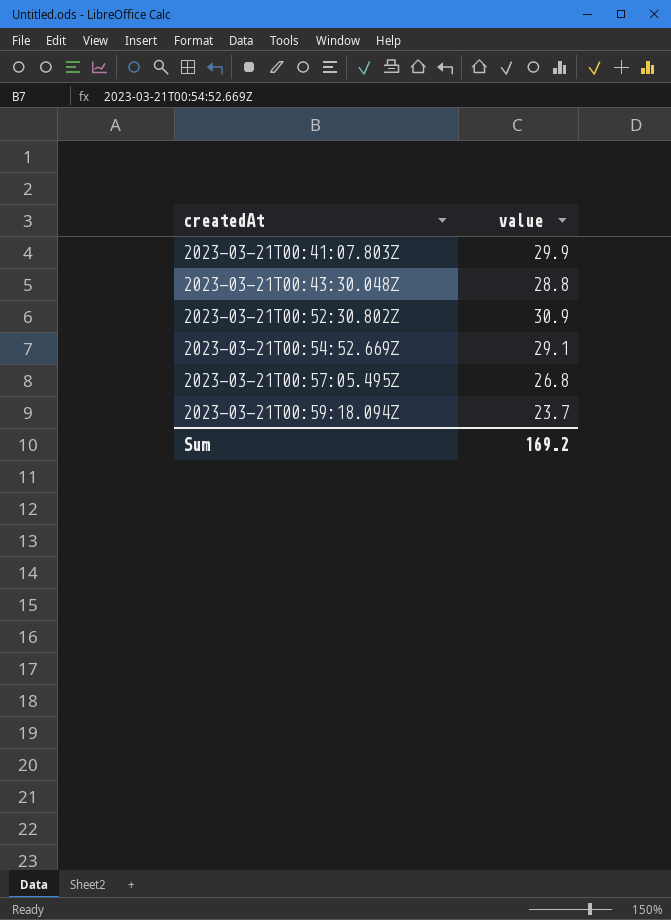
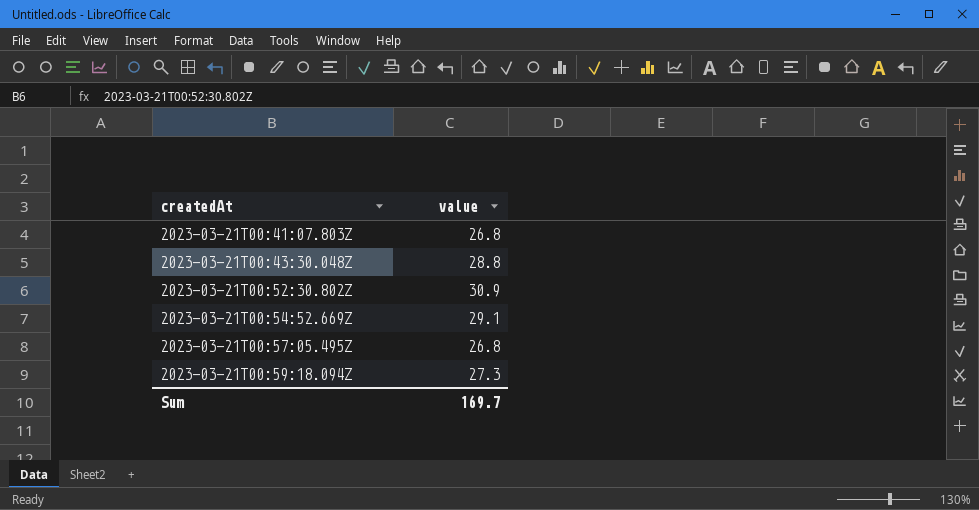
2023-03-21T00:41:07.803Z | value: 29.9 -> 26.8
2023-03-21T00:59:18.094Z | value: 23.7 -> 27.3
Sum | value: 169.2 -> 169.7

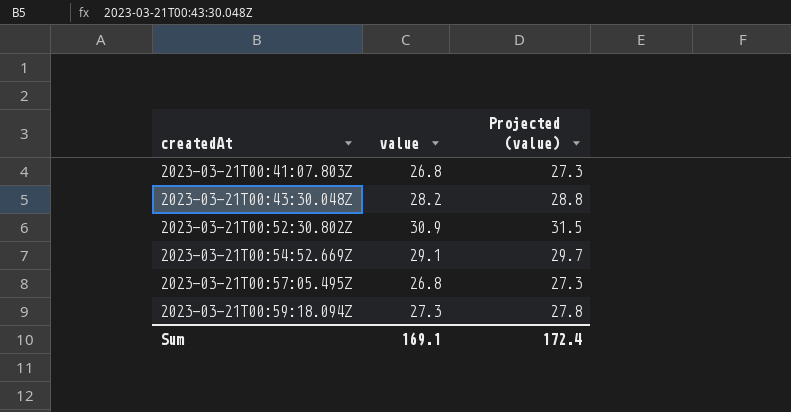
column Projected (value) | formula: none -> [value] * 1.02
2023-03-21T00:43:30.048Z | value: 28.8 -> 28.2
Sum | value: 169.7 -> 169.1

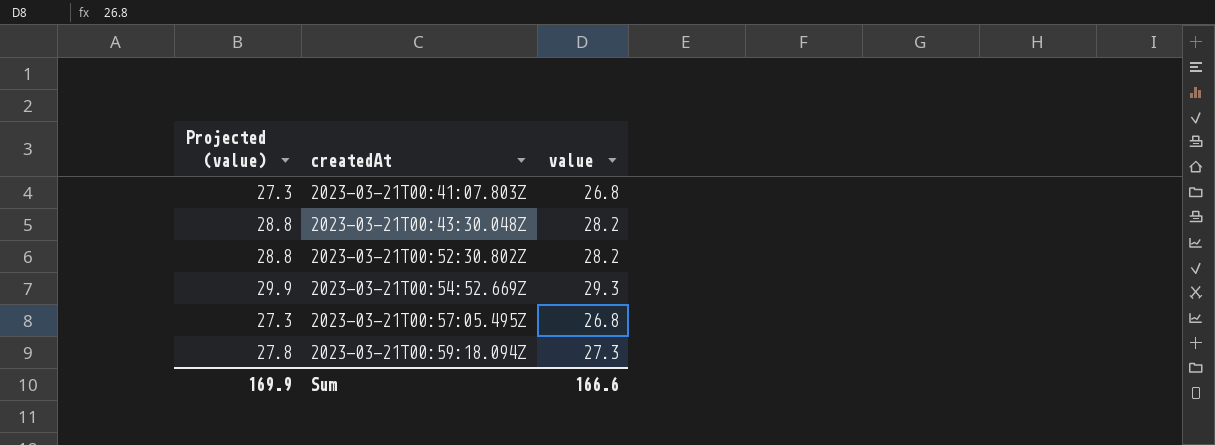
column Projected (value) | position: 3 -> 1
2023-03-21T00:52:30.802Z | Projected (value): 31.5 -> 28.8
2023-03-21T00:52:30.802Z | value: 30.9 -> 28.2
2023-03-21T00:54:52.669Z | Projected (value): 29.7 -> 29.9
2023-03-21T00:54:52.669Z | value: 29.1 -> 29.3
Sum | Projected (value): 172.4 -> 169.9
Sum | value: 169.1 -> 166.6

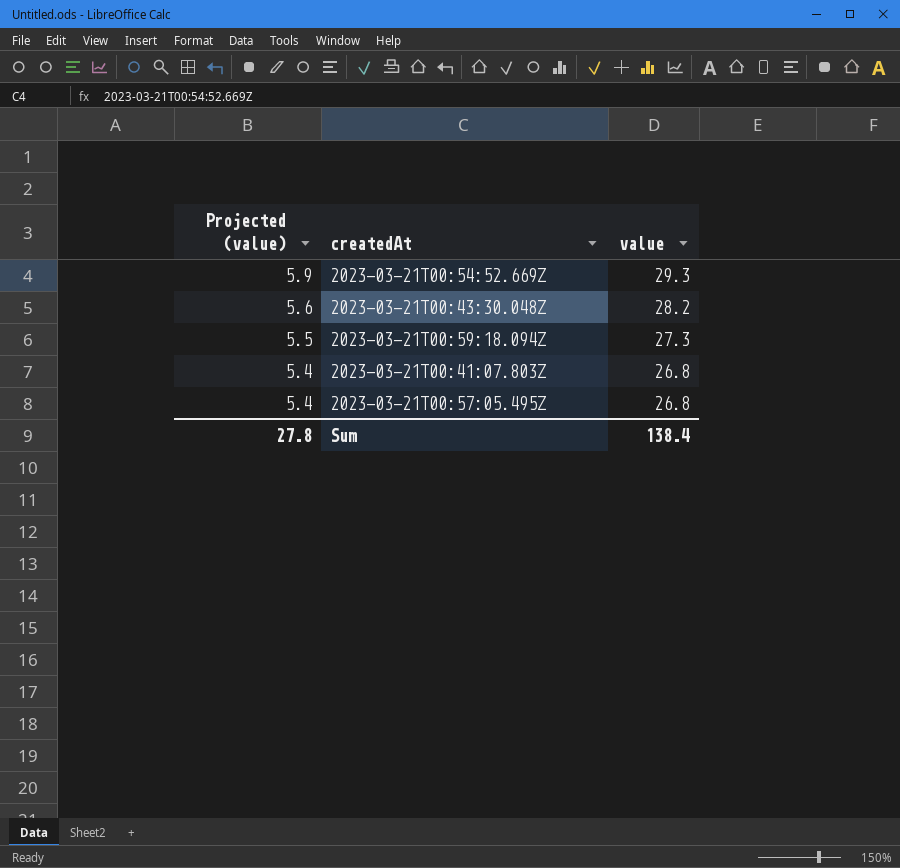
row order: createdAt ascending -> Projected (value) descending
column Projected (value) | formula: [value] * 1.02 -> [value] * 0.2
row 2023-03-21T00:52:30.802Z: 28.8 | 28.2 -> none
Sum | Projected (value): 169.9 -> 27.8
Sum | value: 166.6 -> 138.4

